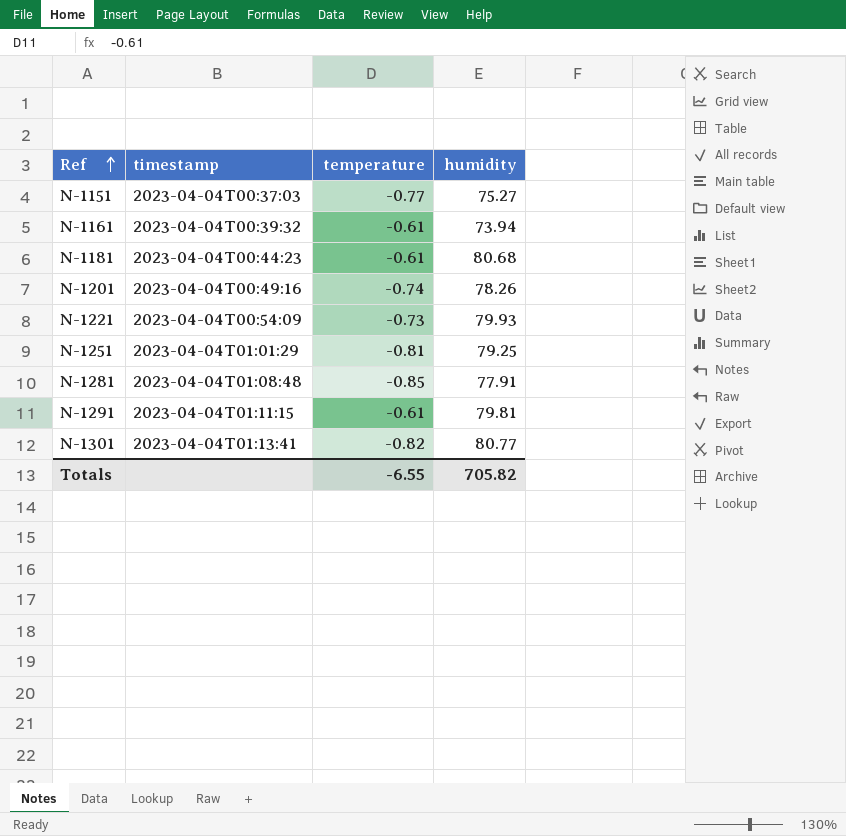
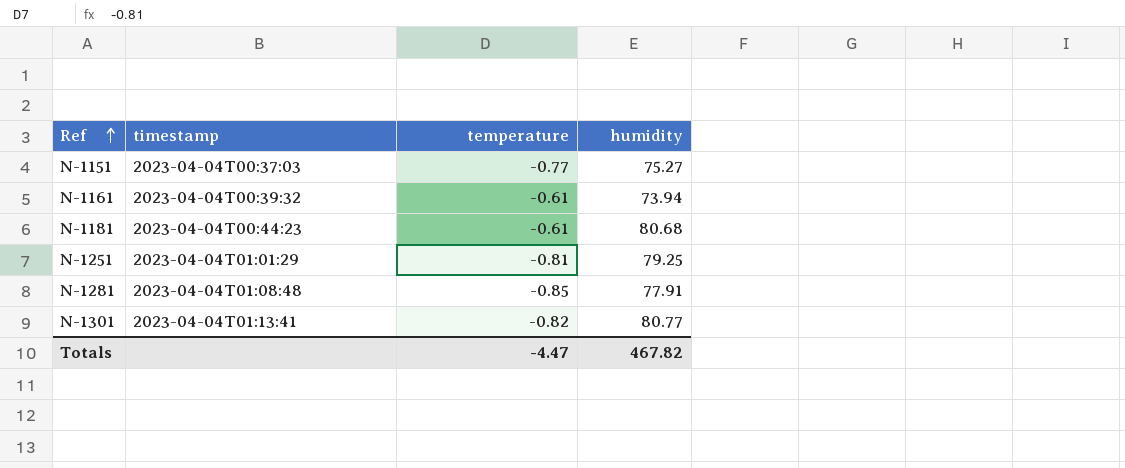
row N-1201: 2023-04-04T00:49:16 | -0.74 | 78.26 -> none
row N-1221: 2023-04-04T00:54:09 | -0.73 | 79.93 -> none
row N-1291: 2023-04-04T01:11:15 | -0.61 | 79.81 -> none
Totals | temperature: -6.55 -> -4.47
Totals | humidity: 705.82 -> 467.82

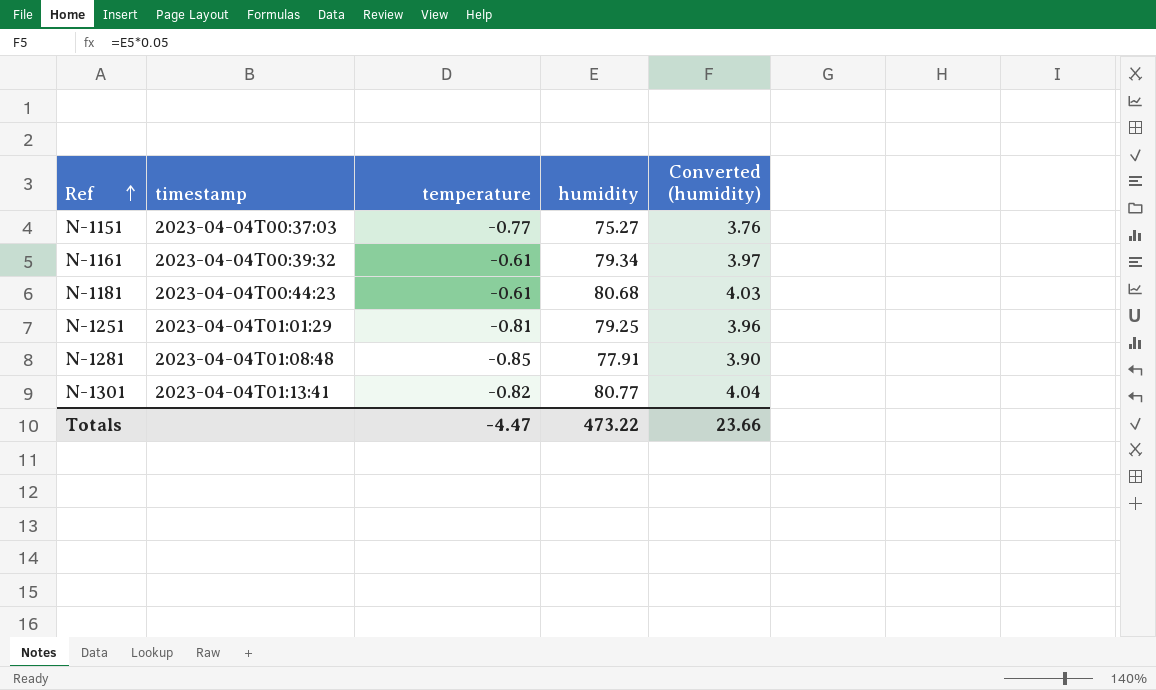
column Converted (humidity) | formula: none -> [humidity] * 0.05
N-1161 | humidity: 73.94 -> 79.34
Totals | humidity: 467.82 -> 473.22

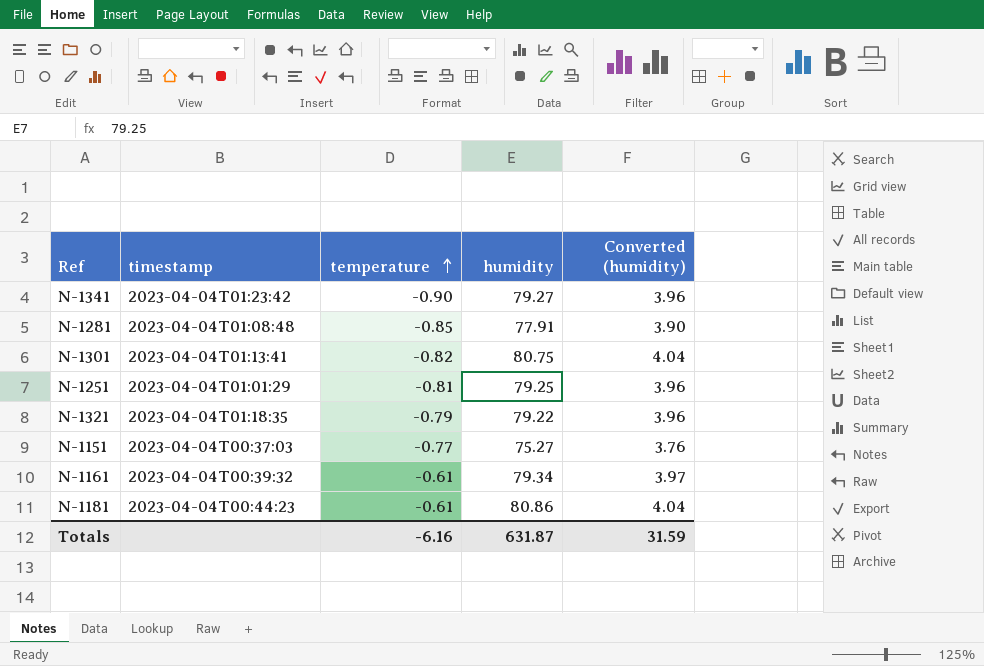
row order: Ref ascending -> temperature ascending
row N-1341: none -> 2023-04-04T01:23:42 | -0.90 | 79.27 | 3.96
N-1301 | humidity: 80.77 -> 80.75
row N-1321: none -> 2023-04-04T01:18:35 | -0.79 | 79.22 | 3.96
N-1181 | humidity: 80.68 -> 80.86
N-1181 | Converted (humidity): 4.03 -> 4.04
Totals | temperature: -4.47 -> -6.16
Totals | humidity: 473.22 -> 631.87
Totals | Converted (humidity): 23.66 -> 31.59

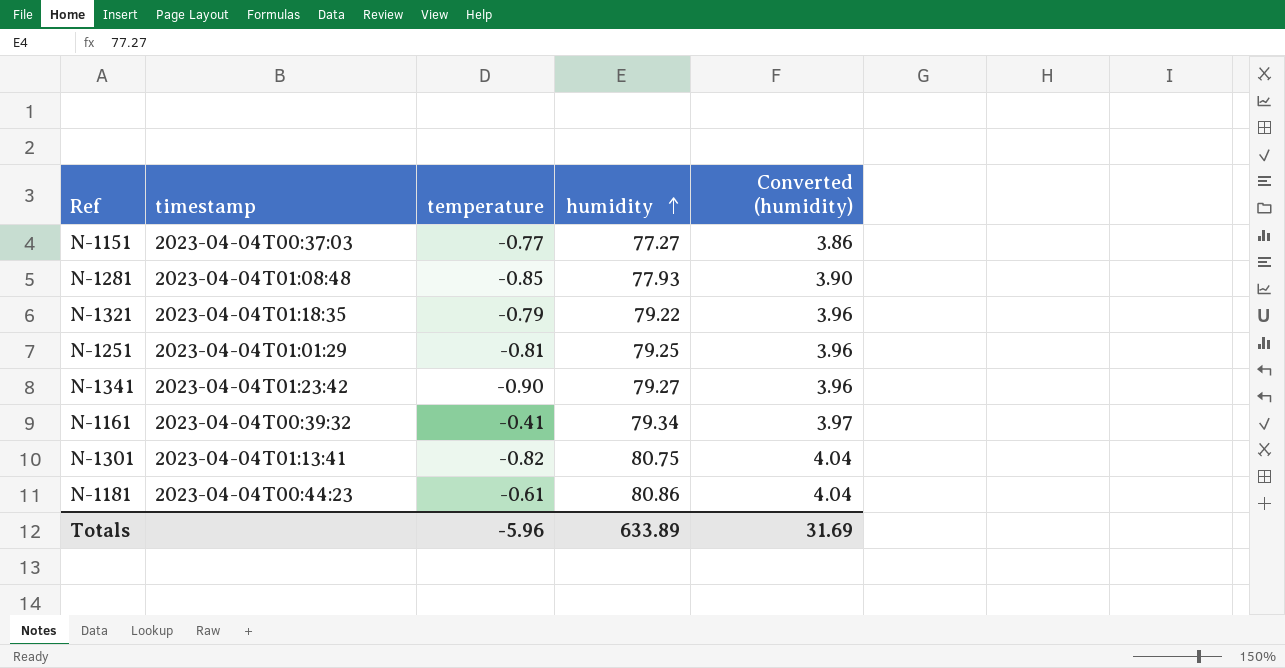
row order: temperature ascending -> humidity ascending
N-1151 | humidity: 75.27 -> 77.27
N-1151 | Converted (humidity): 3.76 -> 3.86
N-1281 | humidity: 77.91 -> 77.93
N-1161 | temperature: -0.61 -> -0.41
Totals | temperature: -6.16 -> -5.96
Totals | humidity: 631.87 -> 633.89
Totals | Converted (humidity): 31.59 -> 31.69

